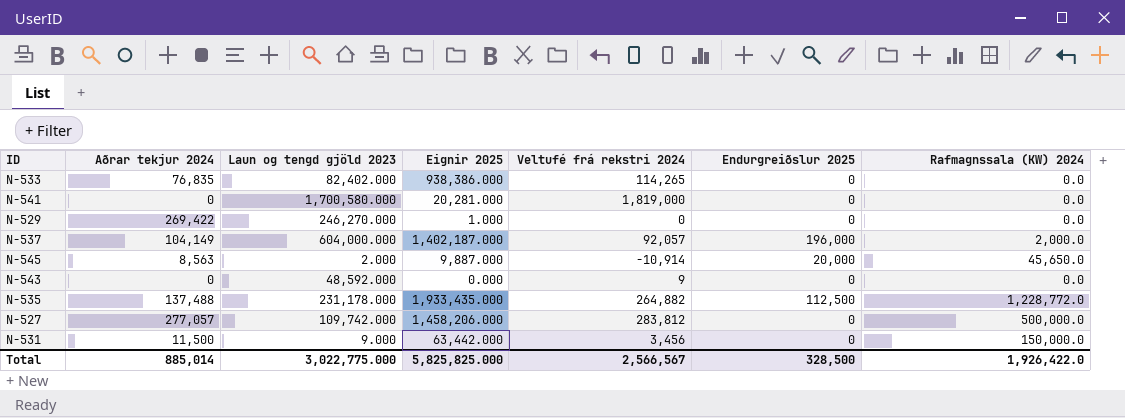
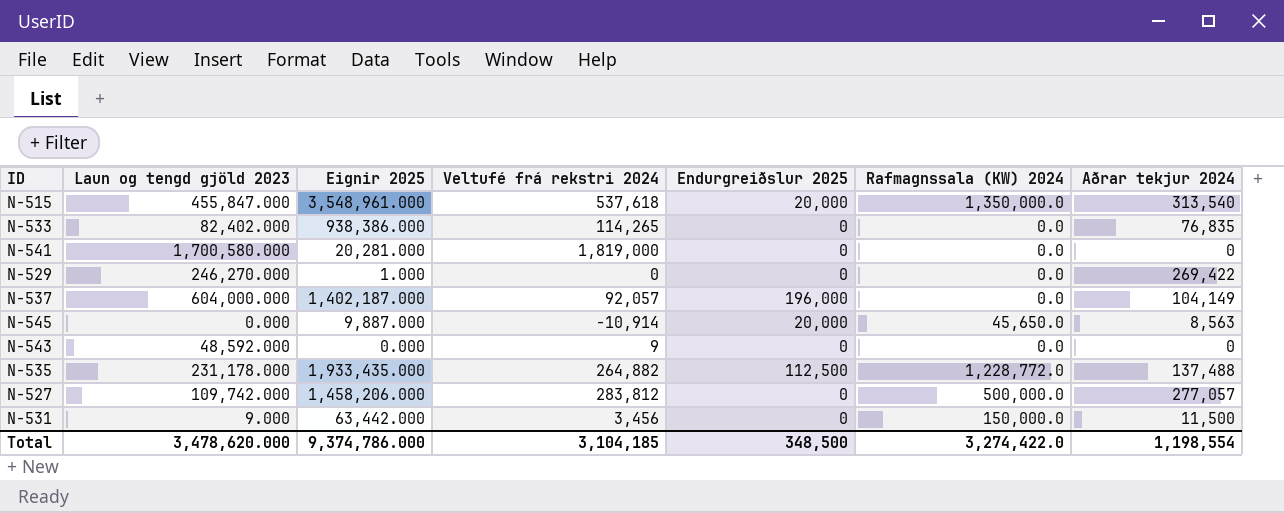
column Aðrar tekjur 2024 | position: 2 -> 7
row N-515: none -> 455,847.000 | 3,548,961.000 | 537,618 | 20,000 | 1,350,000.0 | 313,540
N-537 | Rafmagnssala (KW) 2024: 2,000.0 -> 0.0
N-545 | Laun og tengd gjöld 2023: 2.000 -> 0.000
Total | Laun og tengd gjöld 2023: 3,022,775.000 -> 3,478,620.000
Total | Eignir 2025: 5,825,825.000 -> 9,374,786.000
Total | Veltufé frá rekstri 2024: 2,566,567 -> 3,104,185
Total | Endurgreiðslur 2025: 328,500 -> 348,500
Total | Rafmagnssala (KW) 2024: 1,926,422.0 -> 3,274,422.0
Total | Aðrar tekjur 2024: 885,014 -> 1,198,554

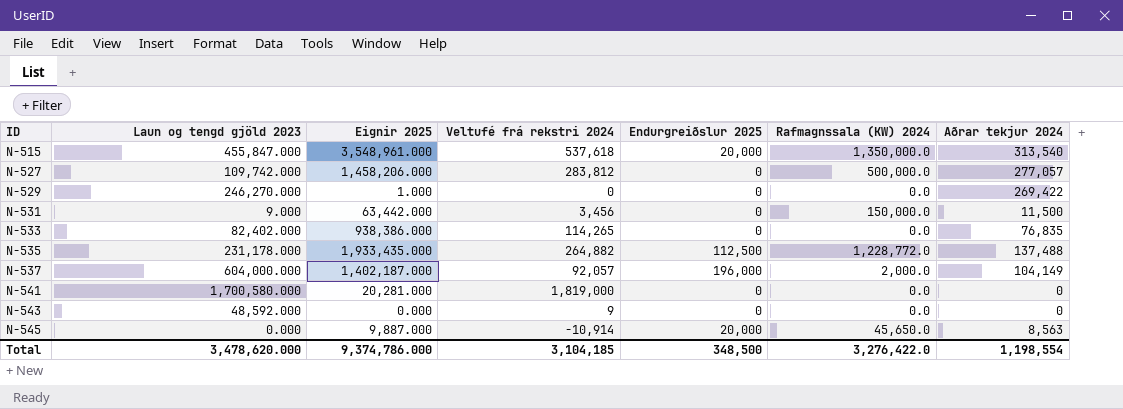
row order: none -> ID ascending
N-537 | Rafmagnssala (KW) 2024: 0.0 -> 2,000.0
Total | Rafmagnssala (KW) 2024: 3,274,422.0 -> 3,276,422.0

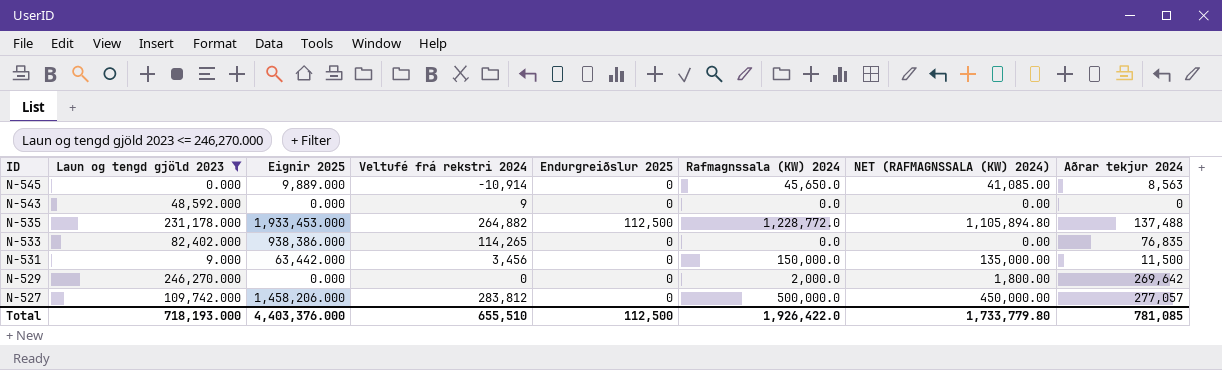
filter: none -> Laun og tengd gjöld 2023 <= 246,270.000
row order: ID ascending -> ID descending
column NET (RAFMAGNSSALA (KW) 2024) | formula: none -> [Rafmagnssala (KW) 2024] * 0.9
N-545 | Eignir 2025: 9,887.000 -> 9,889.000
N-545 | Endurgreiðslur 2025: 20,000 -> 0
N-535 | Eignir 2025: 1,933,435.000 -> 1,933,453.000
N-529 | Eignir 2025: 1.000 -> 0.000
N-529 | Rafmagnssala (KW) 2024: 0.0 -> 2,000.0
N-529 | Aðrar tekjur 2024: 269,422 -> 269,642
Total | Laun og tengd gjöld 2023: 3,478,620.000 -> 718,193.000
Total | Eignir 2025: 9,374,786.000 -> 4,403,376.000
Total | Veltufé frá rekstri 2024: 3,104,185 -> 655,510
Total | Endurgreiðslur 2025: 348,500 -> 112,500
Total | Rafmagnssala (KW) 2024: 3,276,422.0 -> 1,926,422.0
Total | Aðrar tekjur 2024: 1,198,554 -> 781,085

